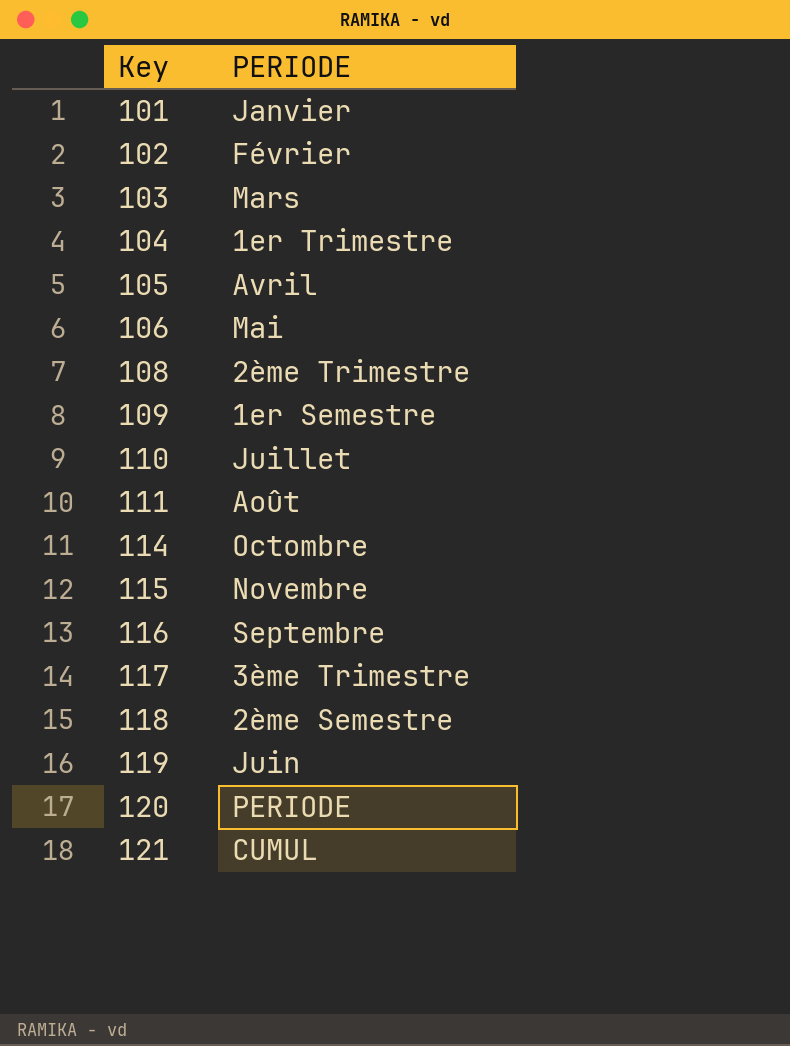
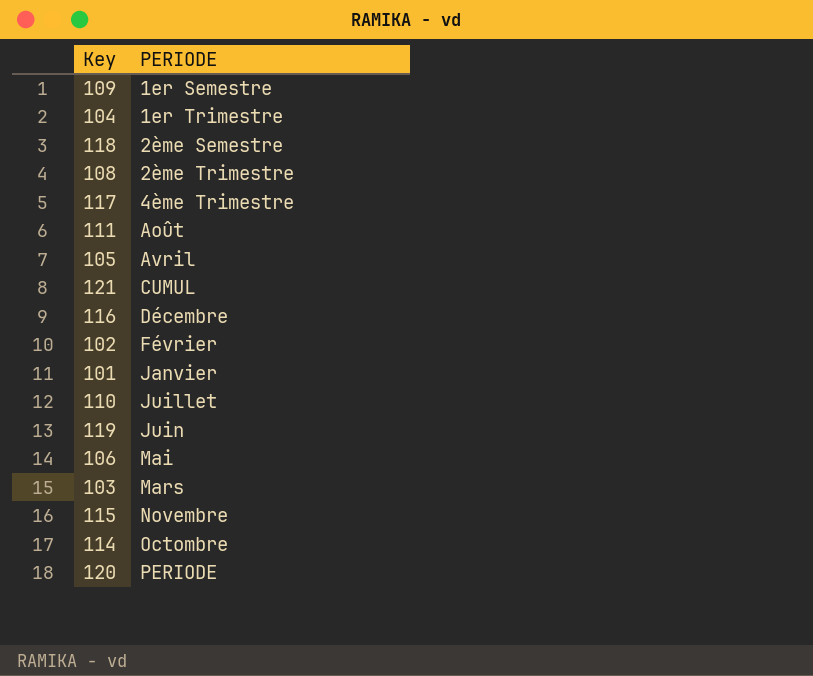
row order: Key ascending -> PERIODE ascending
117 | PERIODE: 3ème Trimestre -> 4ème Trimestre
116 | PERIODE: Septembre -> Décembre

